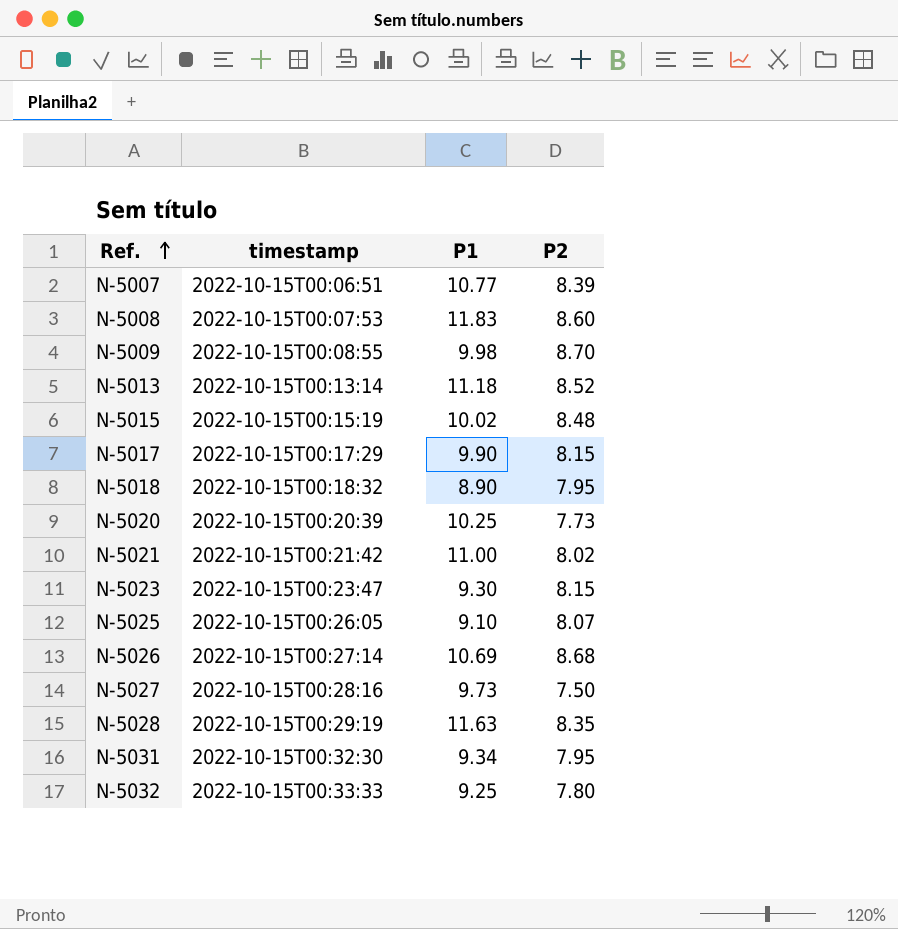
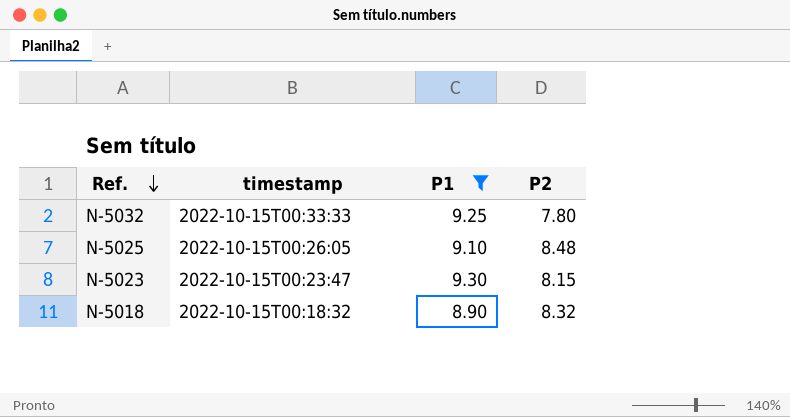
filter: none -> P1 <= 9.30
row order: Ref. ascending -> Ref. descending
N-5025 | P2: 8.07 -> 8.48
N-5018 | P2: 7.95 -> 8.32

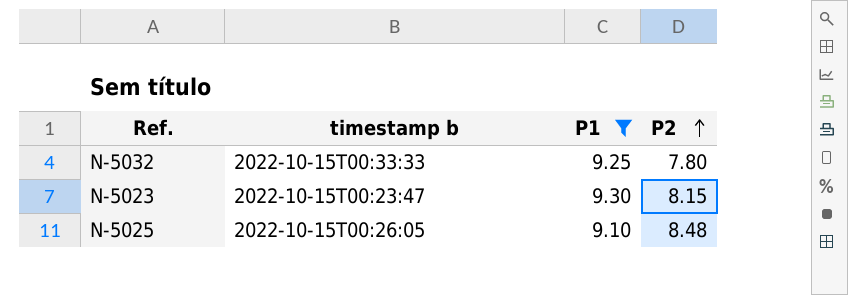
row order: Ref. descending -> P2 ascending
column name: timestamp -> timestamp b
row N-5018: 2022-10-15T00:18:32 | 8.90 | 8.32 -> none

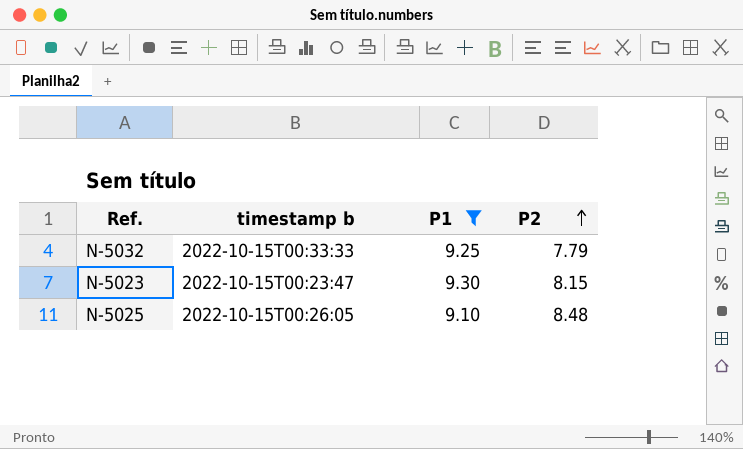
N-5032 | P2: 7.80 -> 7.79

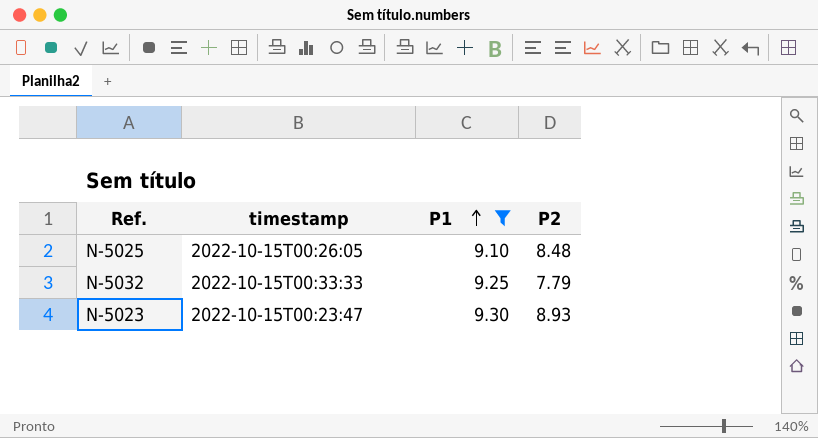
row order: P2 ascending -> P1 ascending
column name: timestamp b -> timestamp
N-5023 | P2: 8.15 -> 8.93

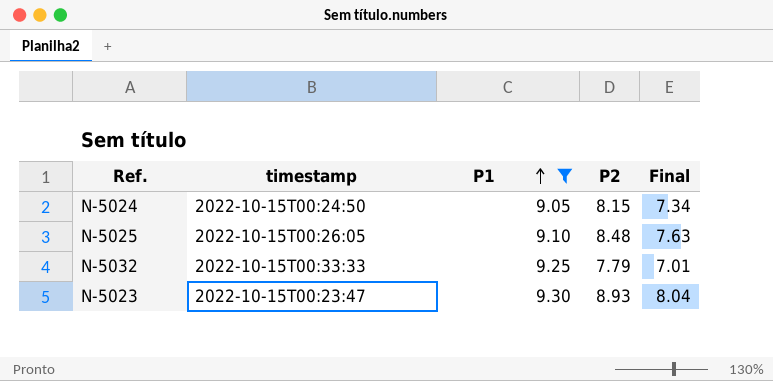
column Final | formula: none -> [P2] * 0.9
row N-5024: none -> 2022-10-15T00:24:50 | 9.05 | 8.15 | 7.34

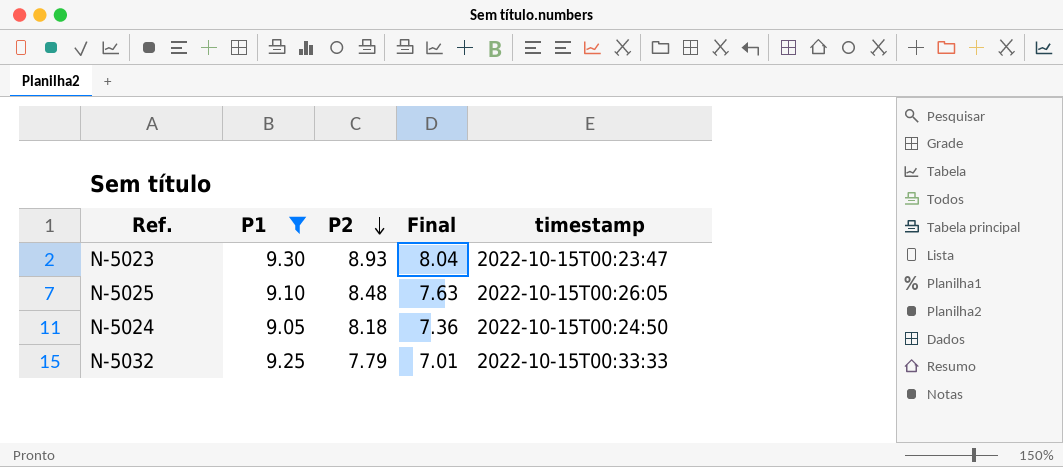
row order: P1 ascending -> P2 descending
column timestamp | position: 2 -> 5
N-5024 | P2: 8.15 -> 8.18
N-5024 | Final: 7.34 -> 7.36

